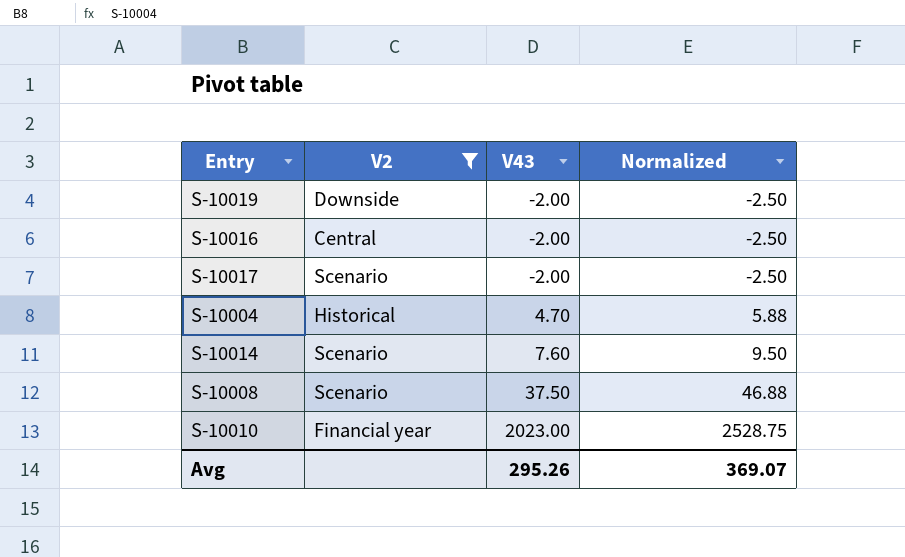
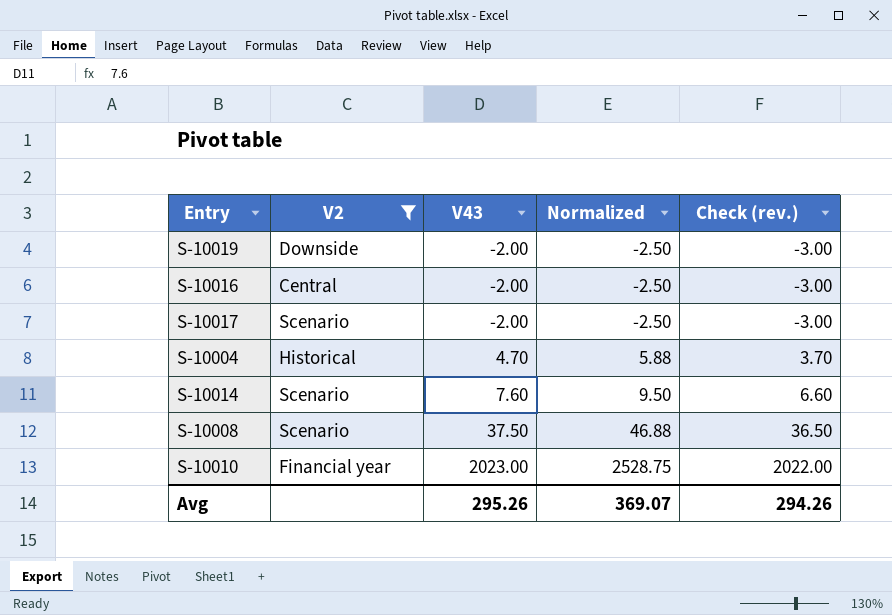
column Check (rev.) | formula: none -> [V43] - 1

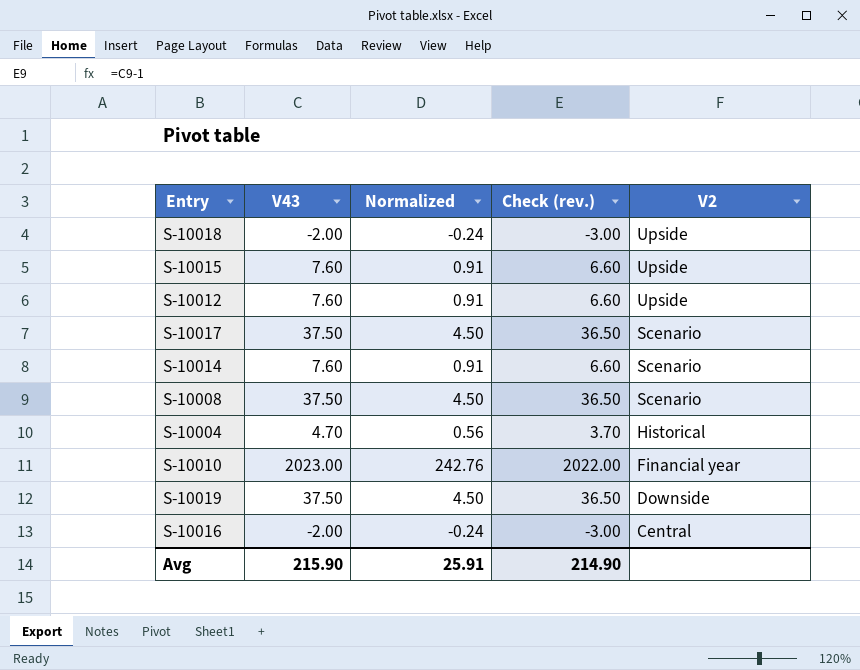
filter: V2 != Upside -> none
row order: V43 ascending -> V2 descending
column Normalized | formula: [V43] * 1.25 -> [V43] * 0.12
column V2 | position: 2 -> 5
S-10017 | V43: -2.00 -> 37.50
S-10017 | Check (rev.): -3.00 -> 36.50
S-10019 | V43: -2.00 -> 37.50
S-10019 | Check (rev.): -3.00 -> 36.50
Avg | V43: 295.26 -> 215.90
Avg | Normalized: 369.07 -> 25.91
Avg | Check (rev.): 294.26 -> 214.90

